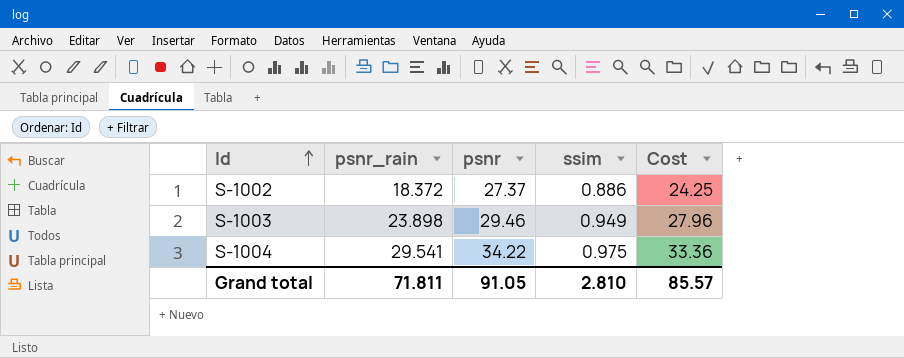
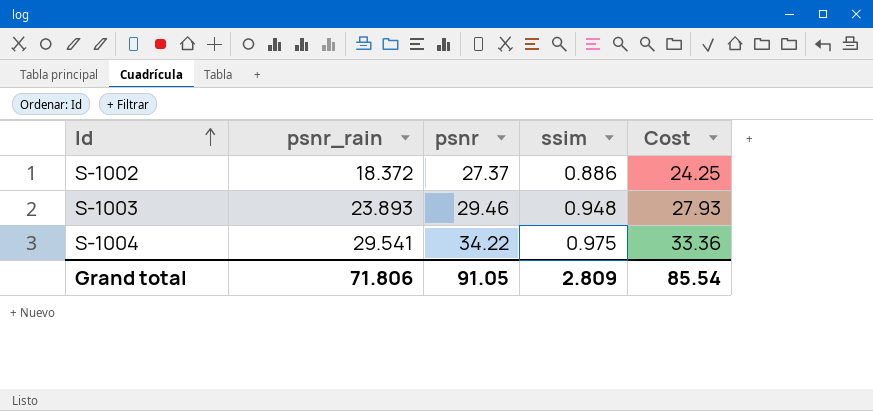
S-1003 | psnr_rain: 23.898 -> 23.893
S-1003 | ssim: 0.949 -> 0.948
S-1003 | Cost: 27.96 -> 27.93
Grand total | psnr_rain: 71.811 -> 71.806
Grand total | ssim: 2.810 -> 2.809
Grand total | Cost: 85.57 -> 85.54

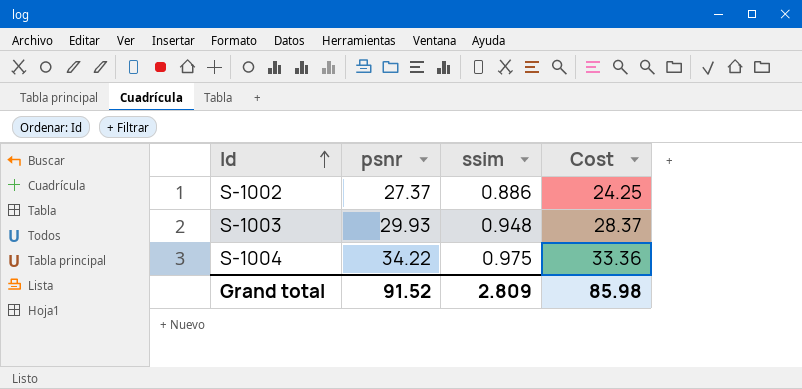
column psnr_rain | position: 2 -> none
S-1003 | psnr: 29.46 -> 29.93
S-1003 | Cost: 27.93 -> 28.37
Grand total | psnr: 91.05 -> 91.52
Grand total | Cost: 85.54 -> 85.98

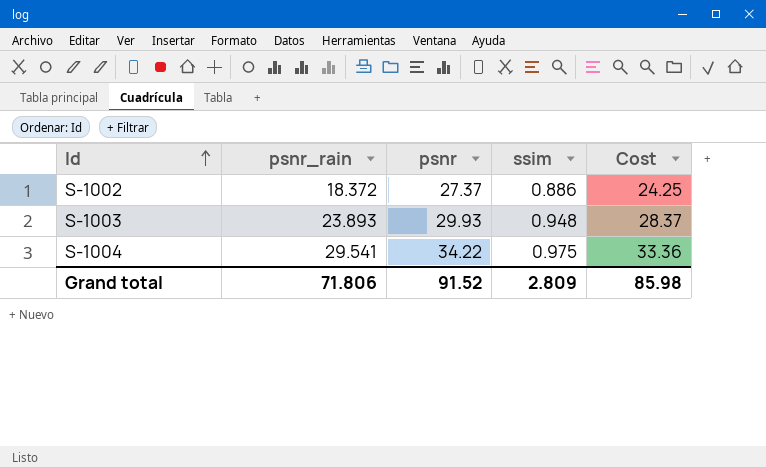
column psnr_rain | position: none -> 2

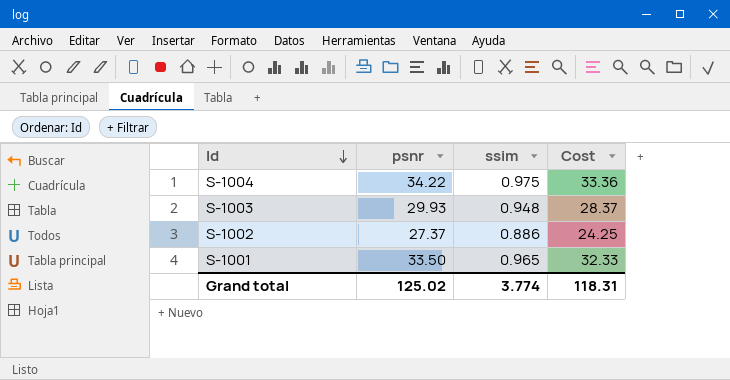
row order: Id ascending -> Id descending
column psnr_rain | position: 2 -> none
row S-1001: none -> 33.50 | 0.965 | 32.33
Grand total | psnr: 91.52 -> 125.02
Grand total | ssim: 2.809 -> 3.774
Grand total | Cost: 85.98 -> 118.31

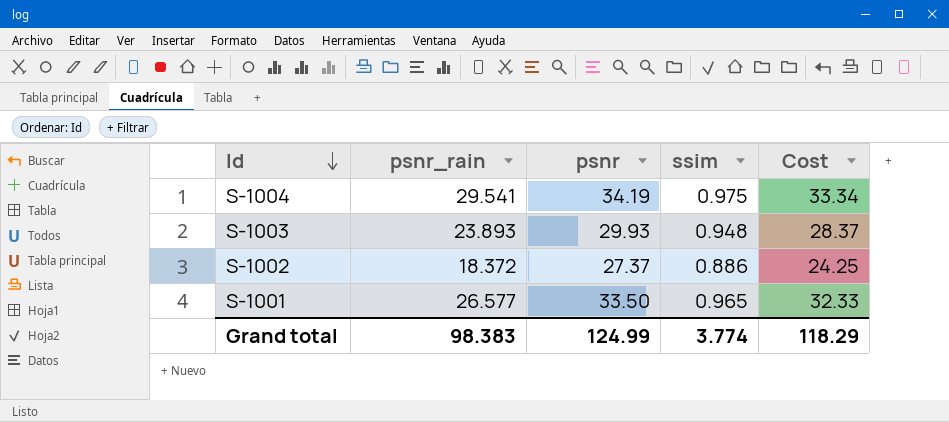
column psnr_rain | position: none -> 2
S-1004 | psnr: 34.22 -> 34.19
S-1004 | Cost: 33.36 -> 33.34
Grand total | psnr: 125.02 -> 124.99
Grand total | Cost: 118.31 -> 118.29

